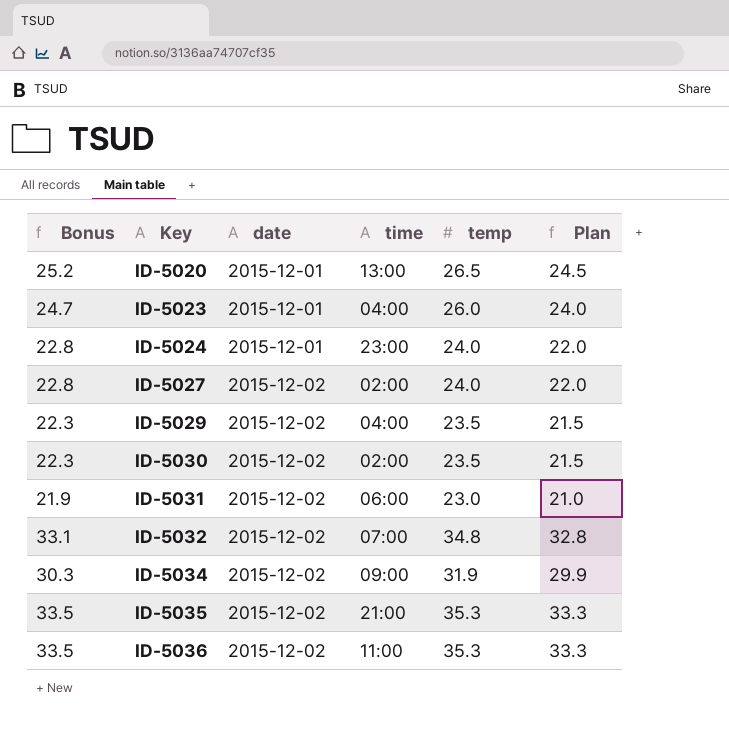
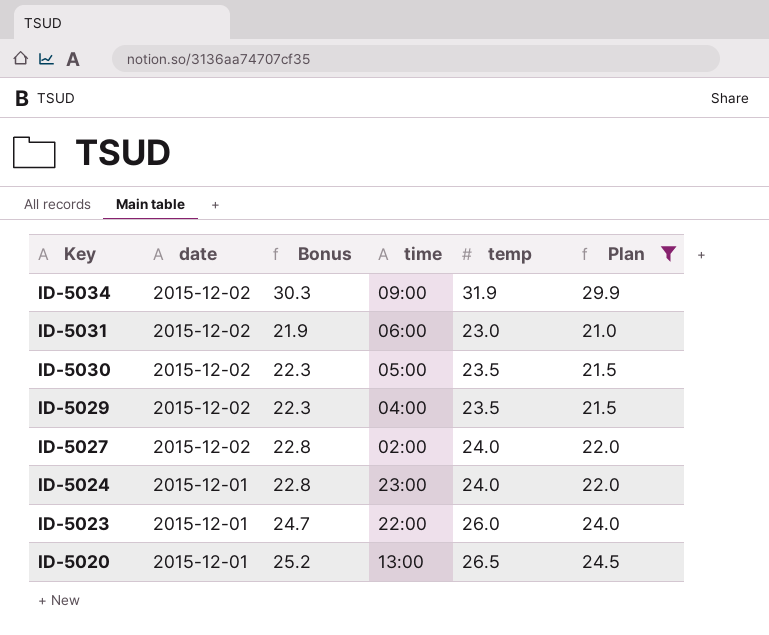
filter: none -> Plan <= 29.9
row order: Key ascending -> Key descending
column Bonus | position: 1 -> 3
ID-5030 | time: 02:00 -> 05:00
ID-5023 | time: 04:00 -> 22:00

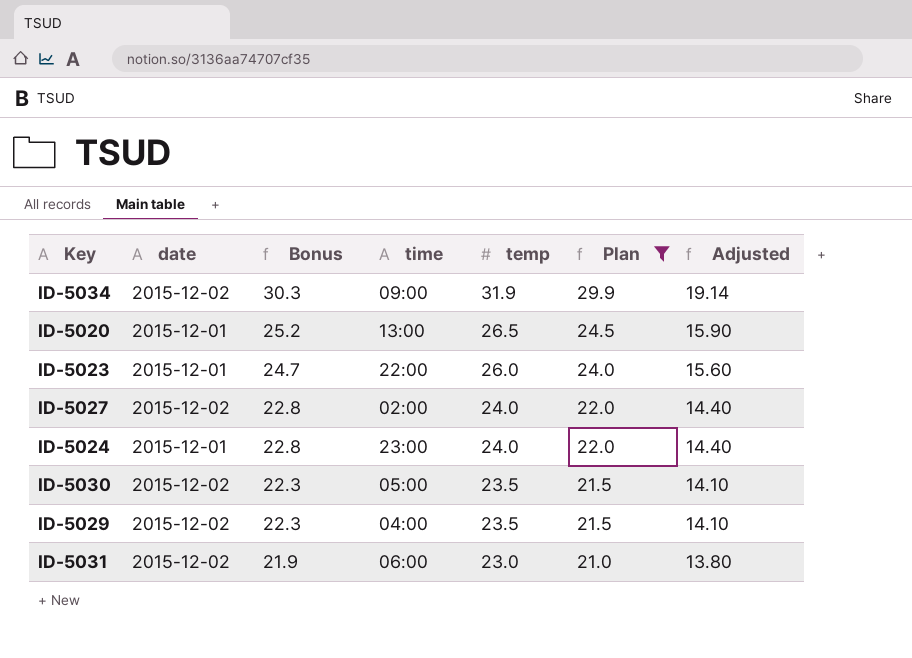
row order: Key descending -> Bonus descending
column Adjusted | formula: none -> [temp] * 0.6

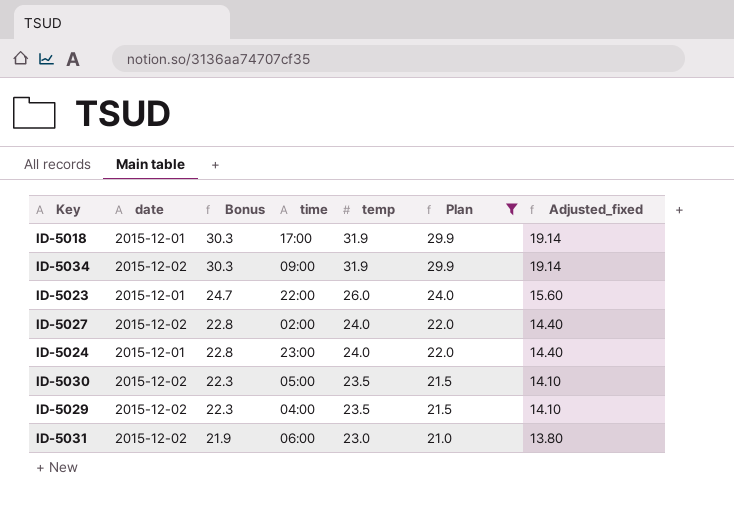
column name: Adjusted -> Adjusted_fixed
row ID-5020: 2015-12-01 | 25.2 | 13:00 | 26.5 | 24.5 | 15.90 -> none
row ID-5018: none -> 2015-12-01 | 30.3 | 17:00 | 31.9 | 29.9 | 19.14

